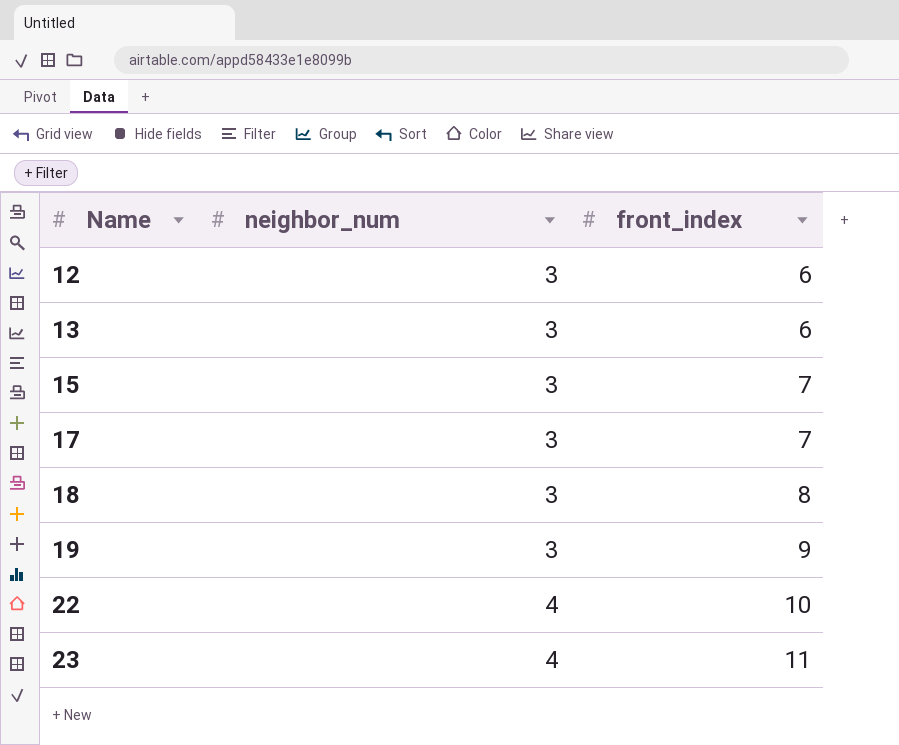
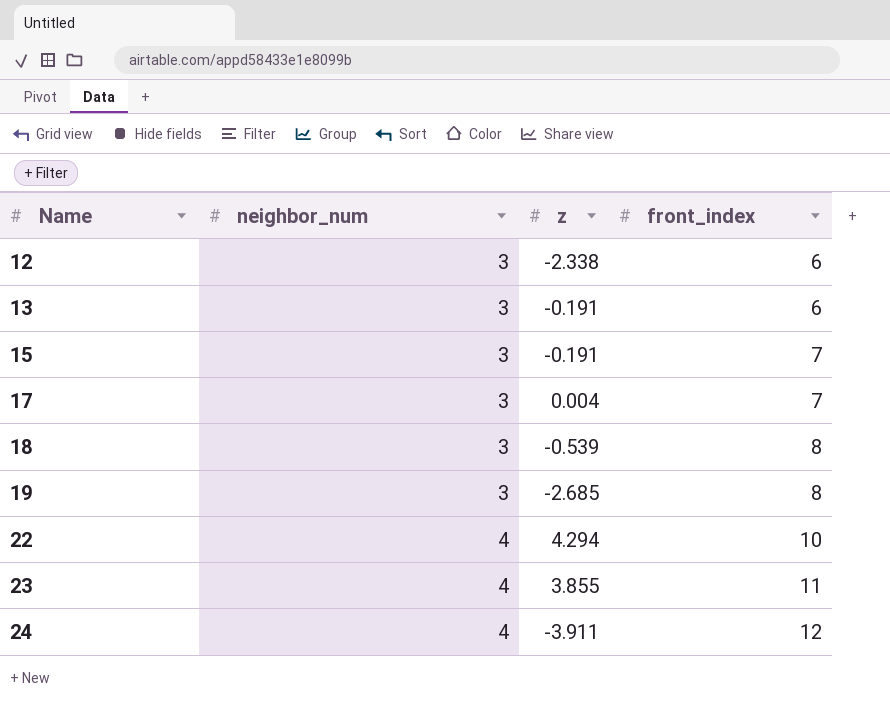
column z | position: none -> 3
19 | front_index: 9 -> 8
row 24: none -> 4 | -3.911 | 12

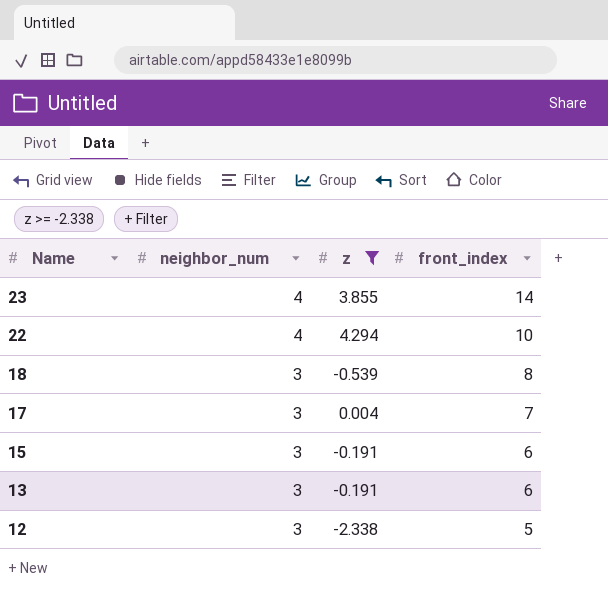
filter: none -> z >= -2.338
row order: Name ascending -> Name descending
23 | front_index: 11 -> 14
15 | front_index: 7 -> 6
12 | front_index: 6 -> 5

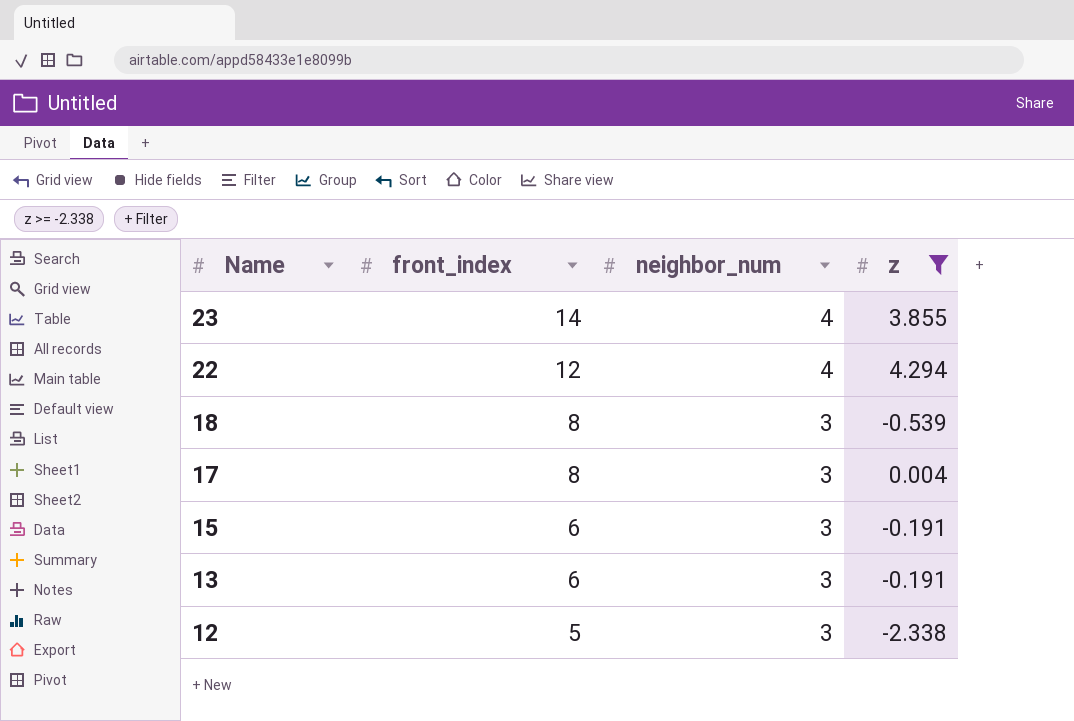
column front_index | position: 4 -> 2
22 | front_index: 10 -> 12
17 | front_index: 7 -> 8

